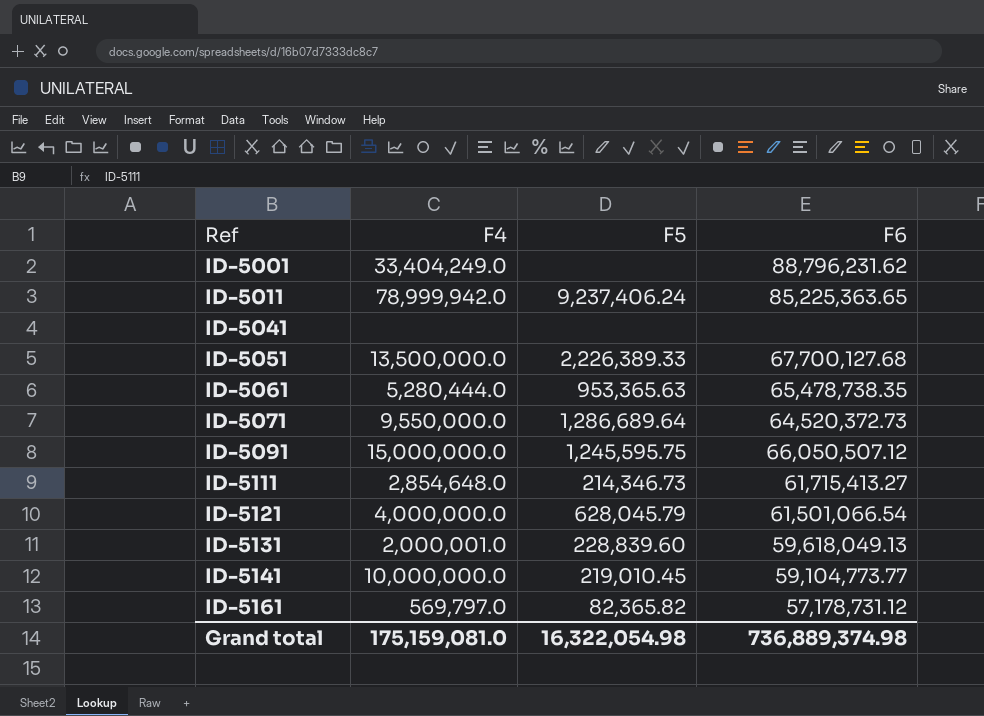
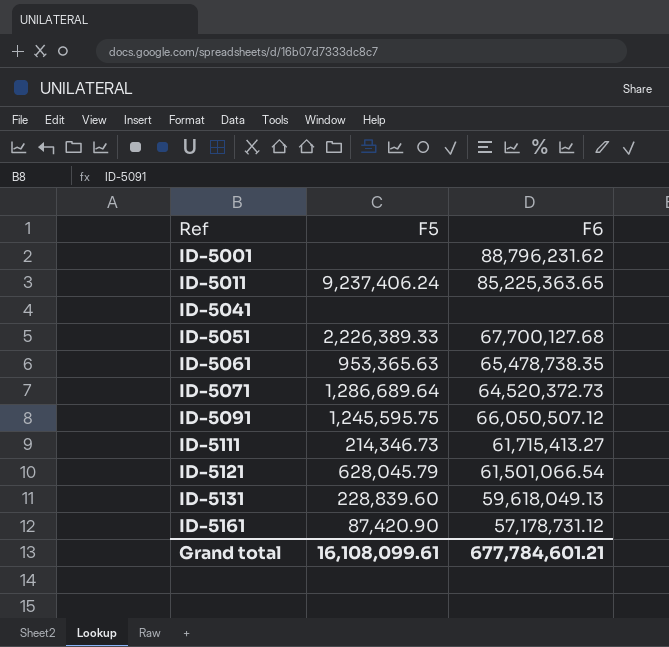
column F4 | position: 2 -> none
row ID-5141: 10,000,000.0 | 219,010.45 | 59,104,773.77 -> none
ID-5161 | F5: 82,365.82 -> 87,420.90
Grand total | F5: 16,322,054.98 -> 16,108,099.61
Grand total | F6: 736,889,374.98 -> 677,784,601.21

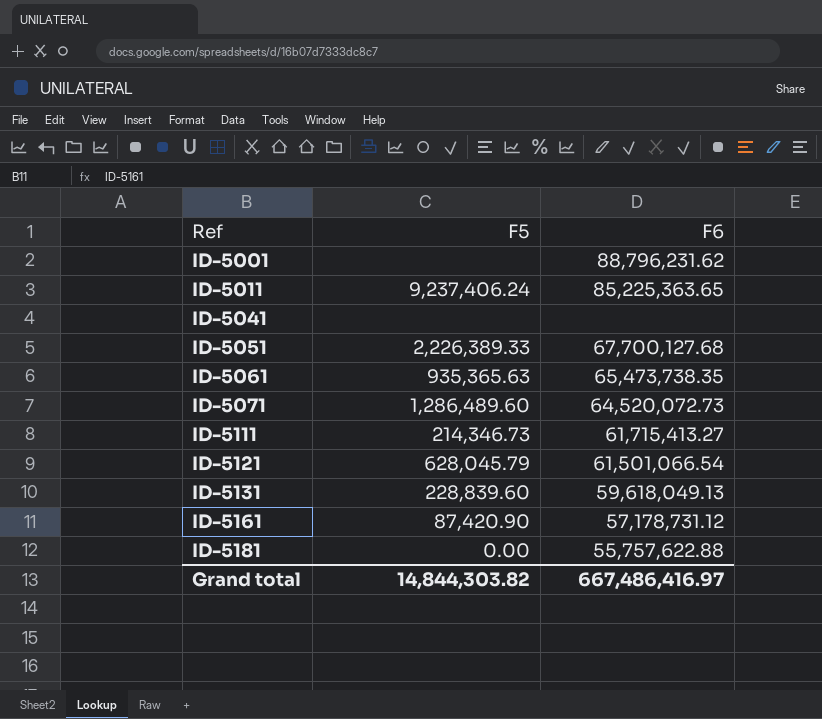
row ID-5091: 1,245,595.75 | 66,050,507.12 -> none
ID-5061 | F5: 953,365.63 -> 935,365.63
ID-5061 | F6: 65,478,738.35 -> 65,473,738.35
ID-5071 | F5: 1,286,689.64 -> 1,286,489.60
ID-5071 | F6: 64,520,372.73 -> 64,520,072.73
row ID-5181: none -> 0.00 | 55,757,622.88
Grand total | F5: 16,108,099.61 -> 14,844,303.82
Grand total | F6: 677,784,601.21 -> 667,486,416.97

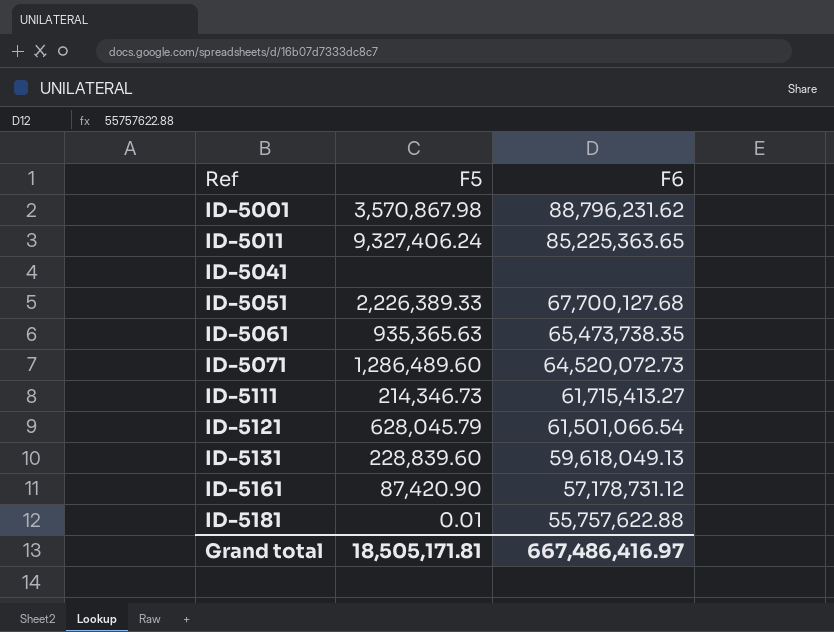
ID-5001 | F5: none -> 3,570,867.98
ID-5011 | F5: 9,237,406.24 -> 9,327,406.24
ID-5181 | F5: 0.00 -> 0.01
Grand total | F5: 14,844,303.82 -> 18,505,171.81

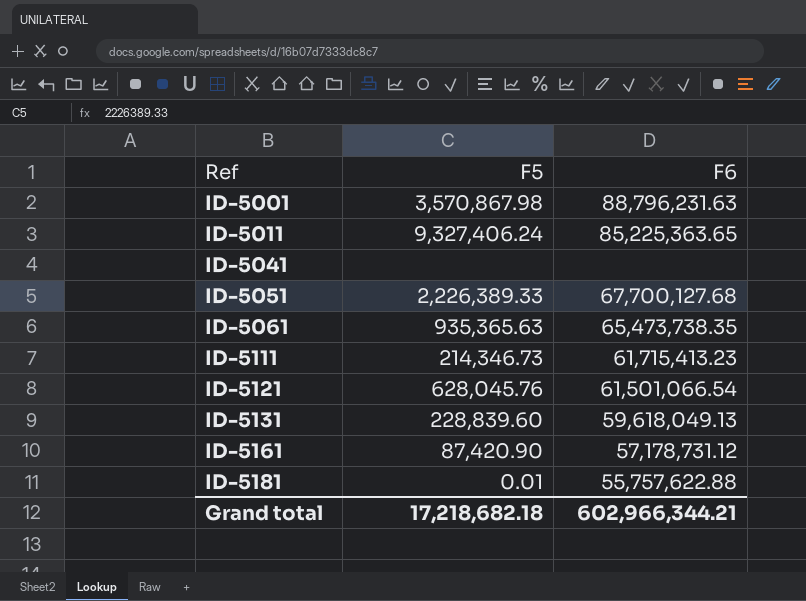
row ID-5071: 1,286,489.60 | 64,520,072.73 -> none
ID-5001 | F6: 88,796,231.62 -> 88,796,231.63
ID-5111 | F6: 61,715,413.27 -> 61,715,413.23
ID-5121 | F5: 628,045.79 -> 628,045.76
Grand total | F5: 18,505,171.81 -> 17,218,682.18
Grand total | F6: 667,486,416.97 -> 602,966,344.21

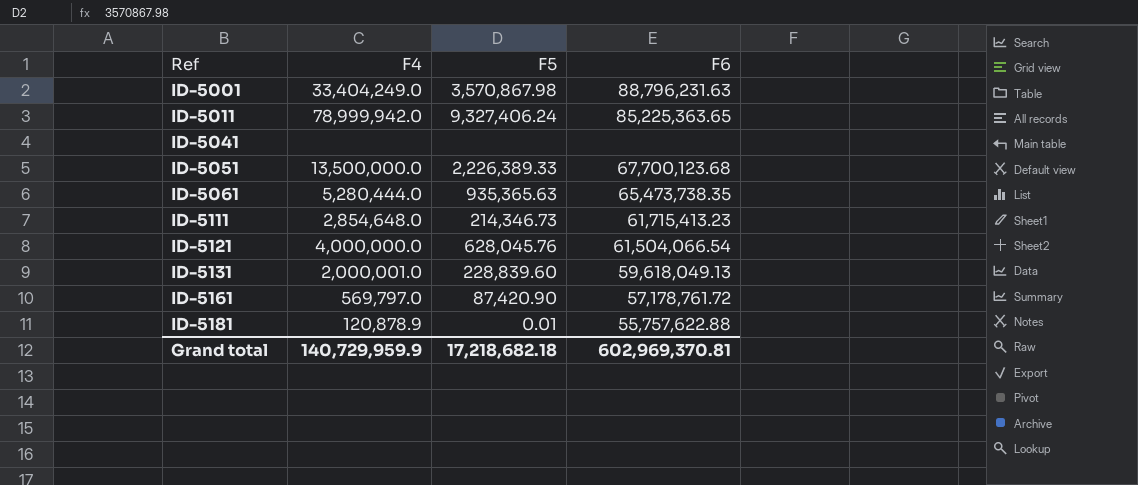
column F4 | position: none -> 2
ID-5051 | F6: 67,700,127.68 -> 67,700,123.68
ID-5121 | F6: 61,501,066.54 -> 61,504,066.54
ID-5161 | F6: 57,178,731.12 -> 57,178,761.72
Grand total | F6: 602,966,344.21 -> 602,969,370.81

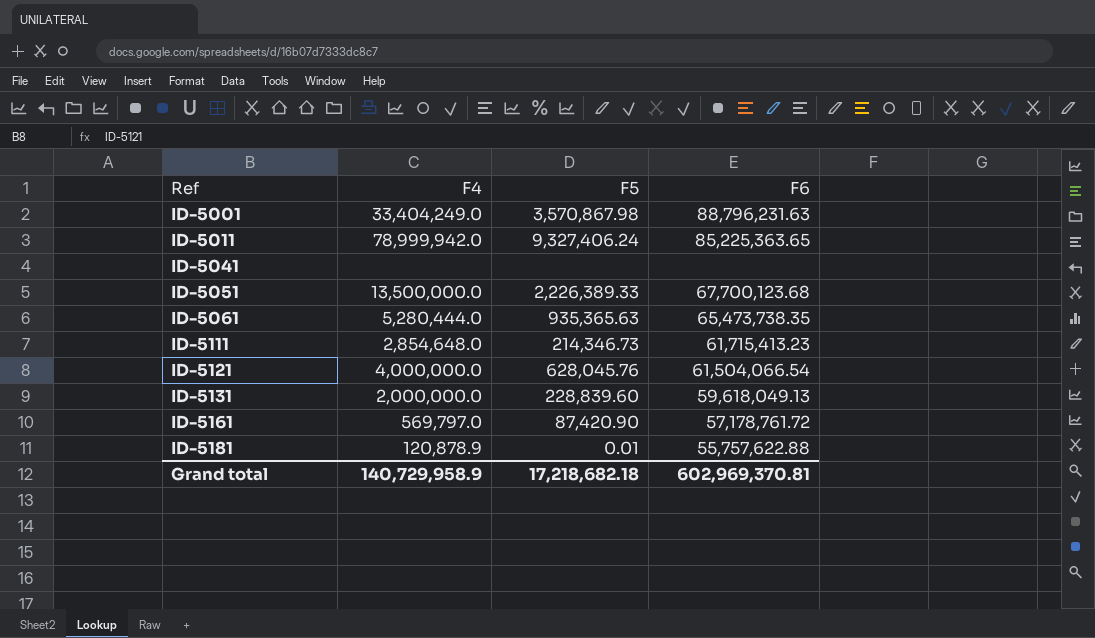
ID-5131 | F4: 2,000,001.0 -> 2,000,000.0
Grand total | F4: 140,729,959.9 -> 140,729,958.9

